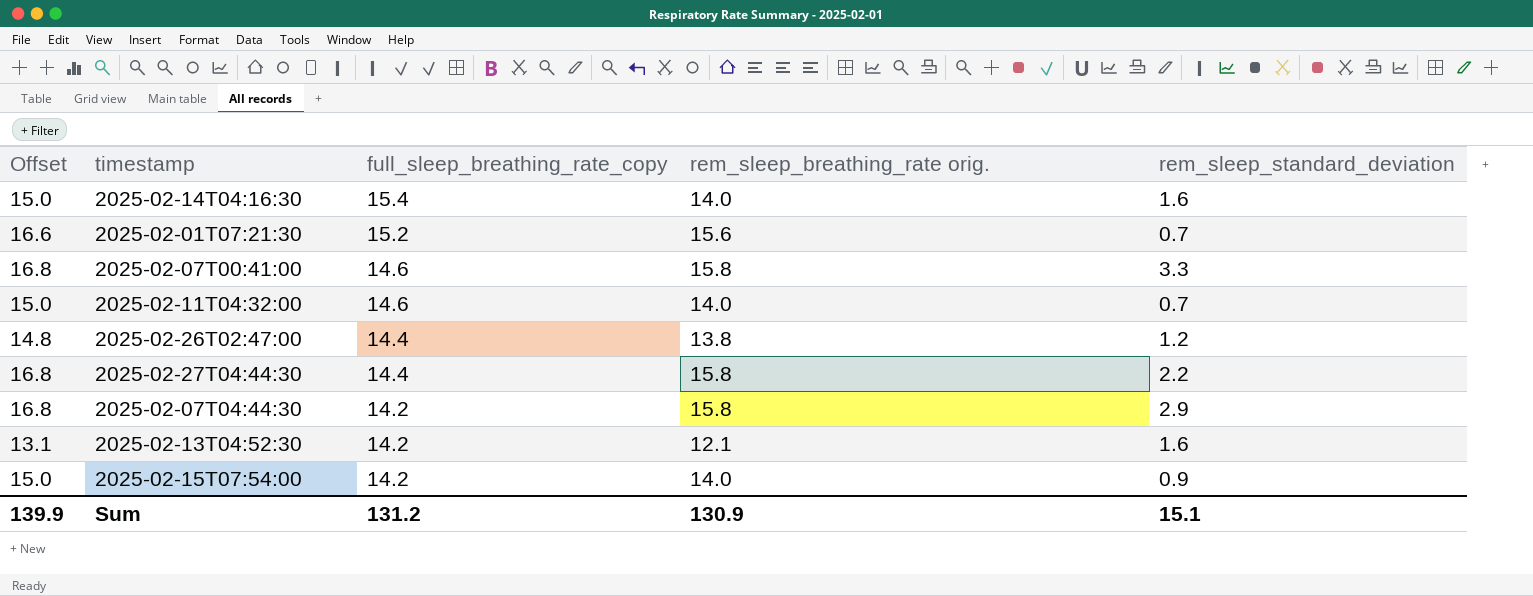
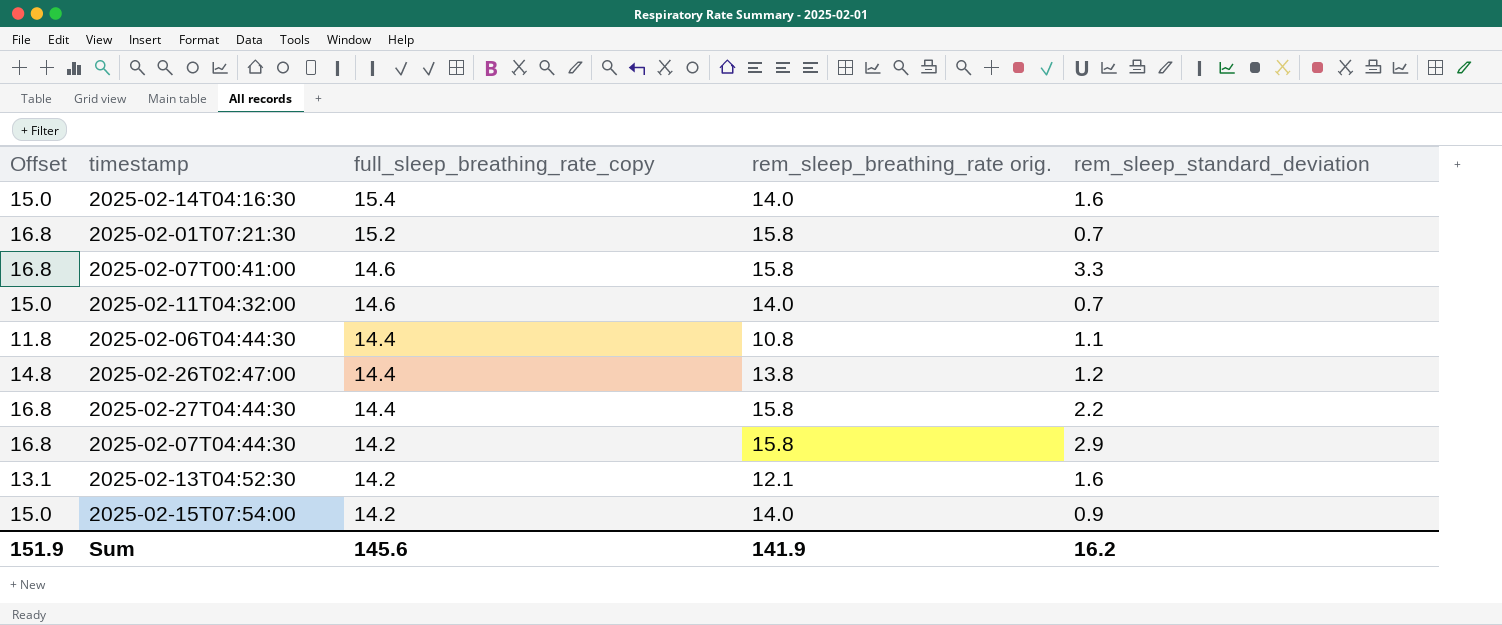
2025-02-01T07:21:30 | Offset: 16.6 -> 16.8
2025-02-01T07:21:30 | rem_sleep_breathing_rate orig.: 15.6 -> 15.8
row 2025-02-06T04:44:30: none -> 11.8 | 14.4 | 10.8 | 1.1
Sum | Offset: 139.9 -> 151.9
Sum | full_sleep_breathing_rate_copy: 131.2 -> 145.6
Sum | rem_sleep_breathing_rate orig.: 130.9 -> 141.9
Sum | rem_sleep_standard_deviation: 15.1 -> 16.2

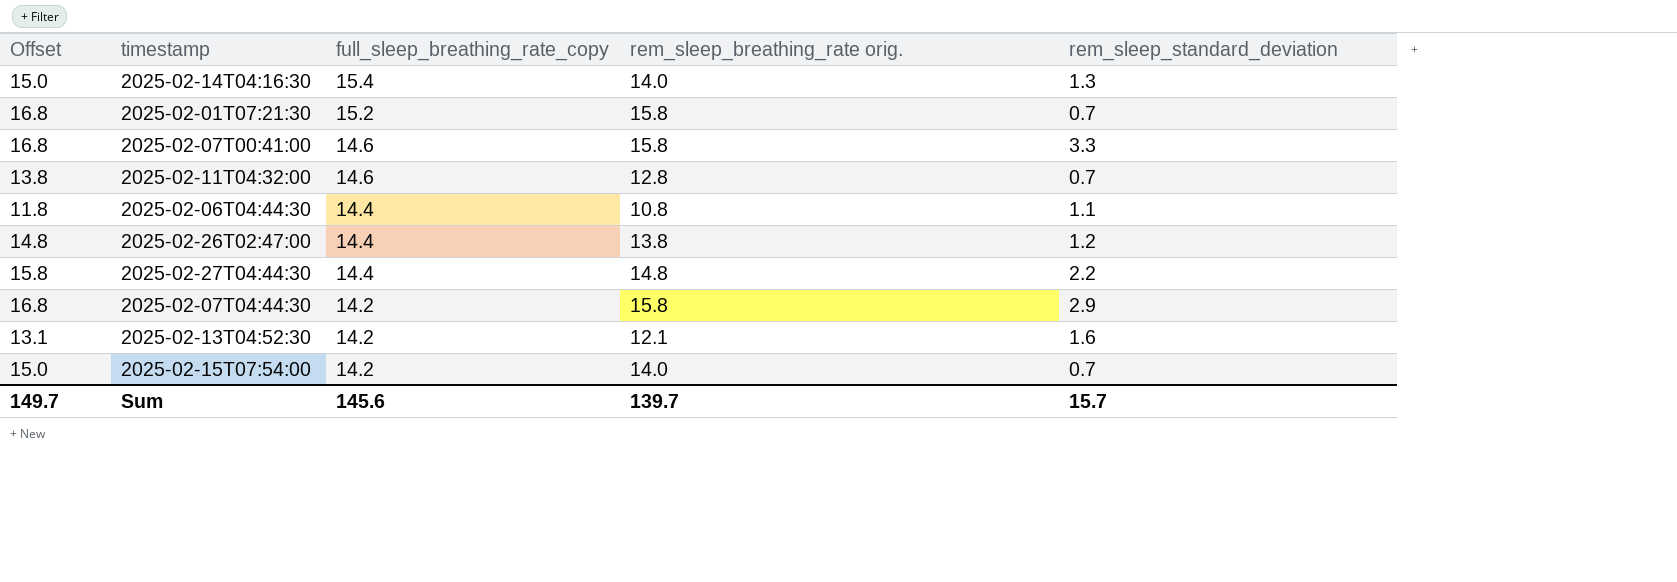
2025-02-14T04:16:30 | rem_sleep_standard_deviation: 1.6 -> 1.3
2025-02-11T04:32:00 | Offset: 15.0 -> 13.8
2025-02-11T04:32:00 | rem_sleep_breathing_rate orig.: 14.0 -> 12.8
2025-02-27T04:44:30 | Offset: 16.8 -> 15.8
2025-02-27T04:44:30 | rem_sleep_breathing_rate orig.: 15.8 -> 14.8
2025-02-15T07:54:00 | rem_sleep_standard_deviation: 0.9 -> 0.7
Sum | Offset: 151.9 -> 149.7
Sum | rem_sleep_breathing_rate orig.: 141.9 -> 139.7
Sum | rem_sleep_standard_deviation: 16.2 -> 15.7

